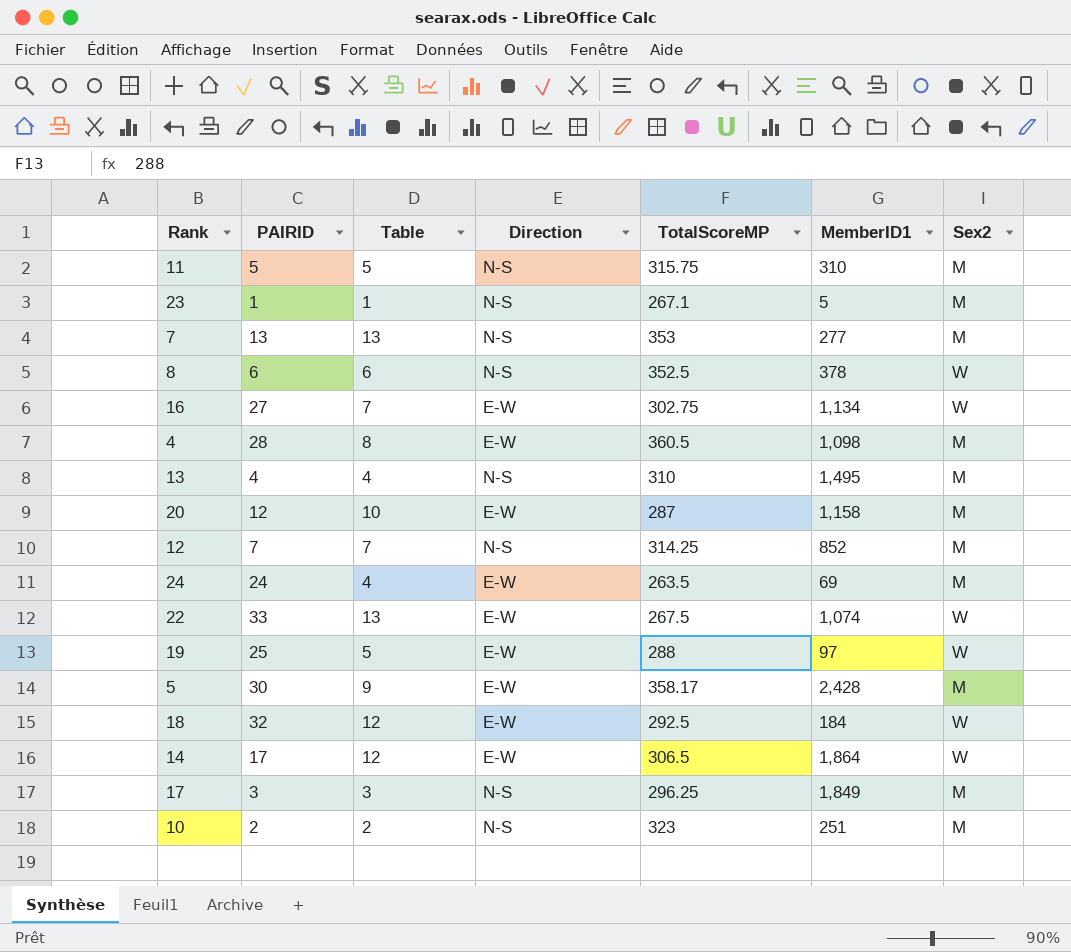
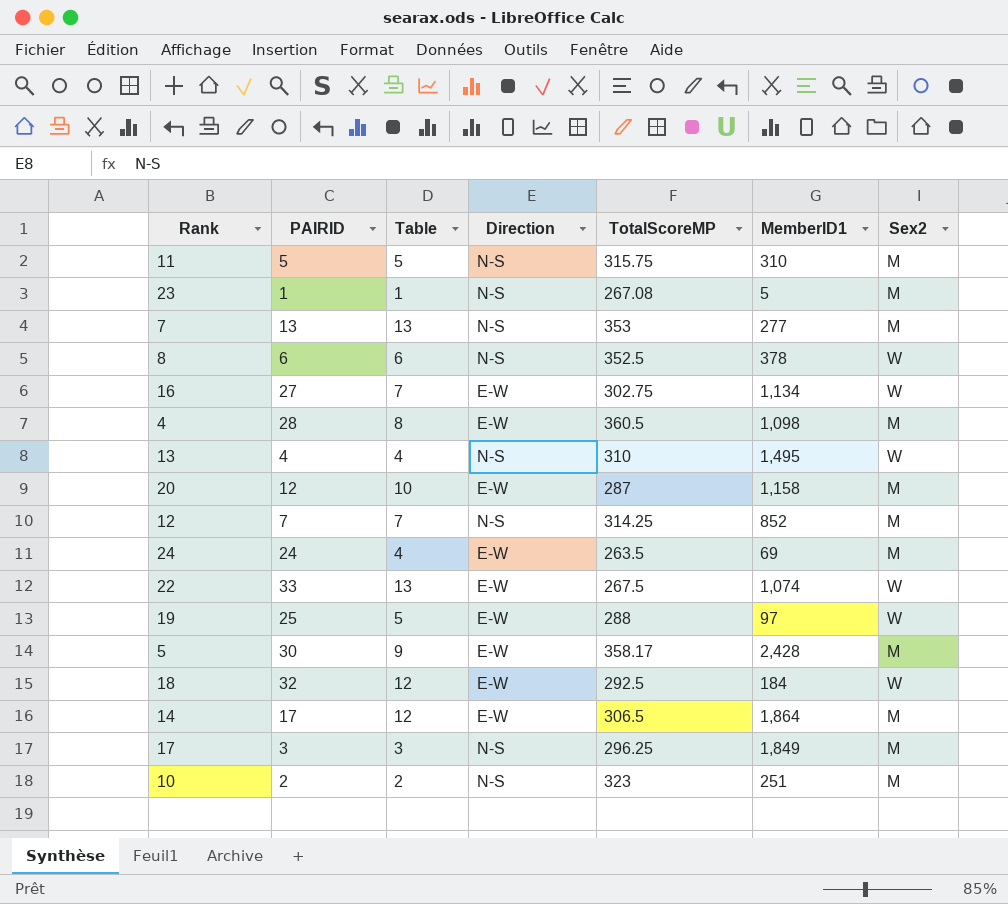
23 | TotalScoreMP: 267.1 -> 267.08
13 | Sex2: M -> W
14 | Sex2: W -> M

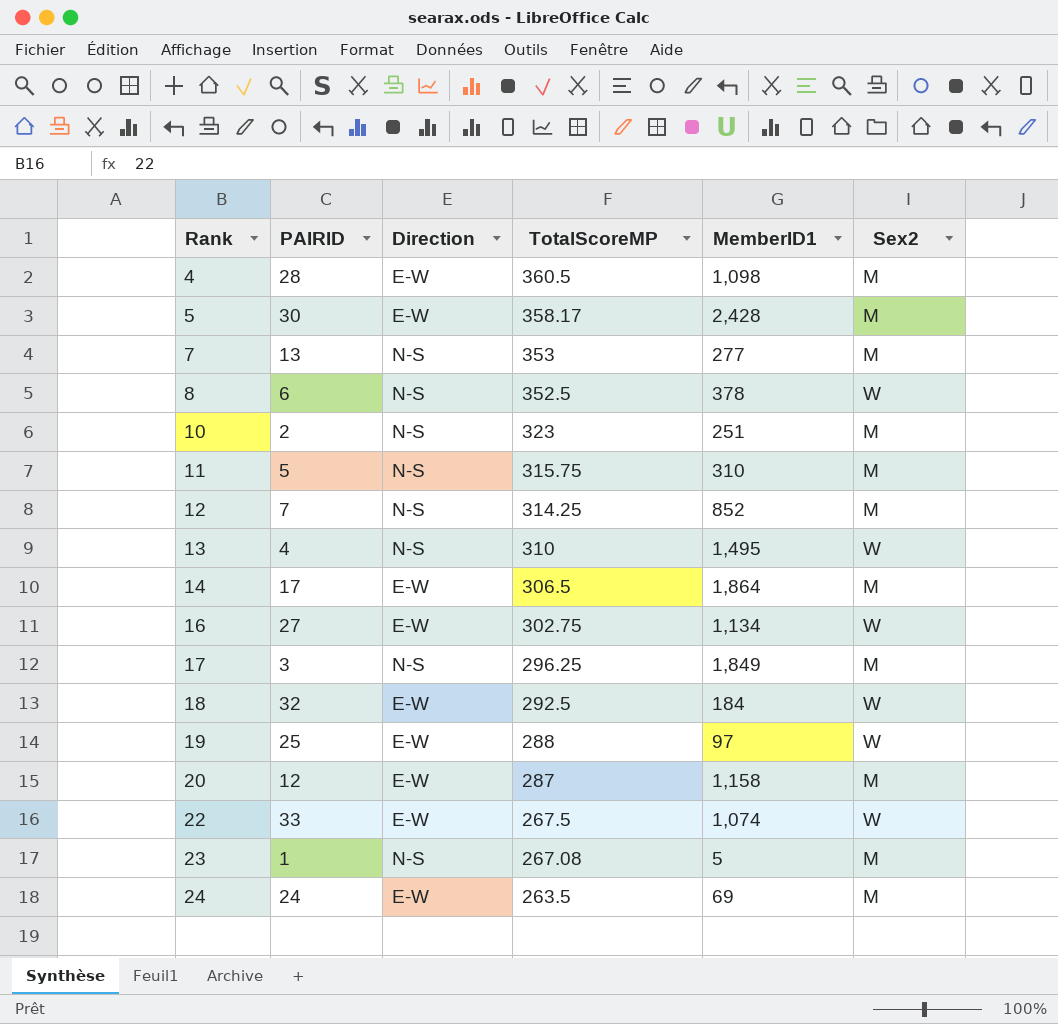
row order: none -> Rank ascending
column Table | position: 3 -> none

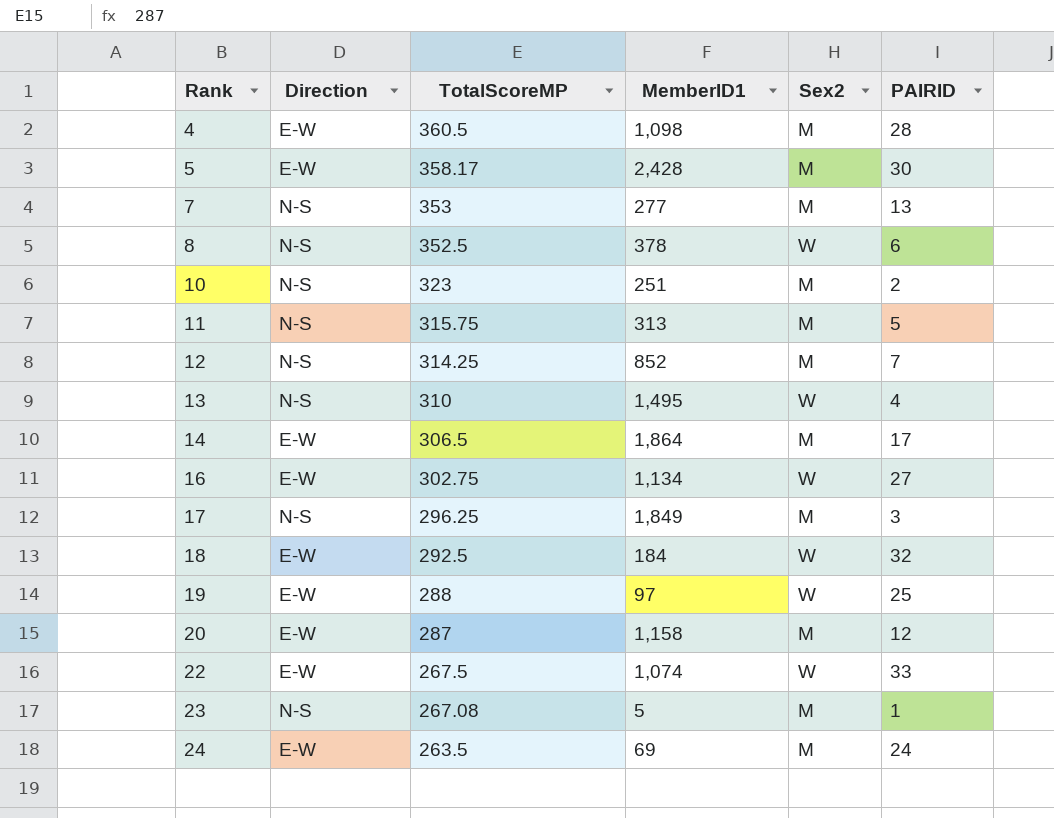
column PAIRID | position: 2 -> 6
11 | MemberID1: 310 -> 313

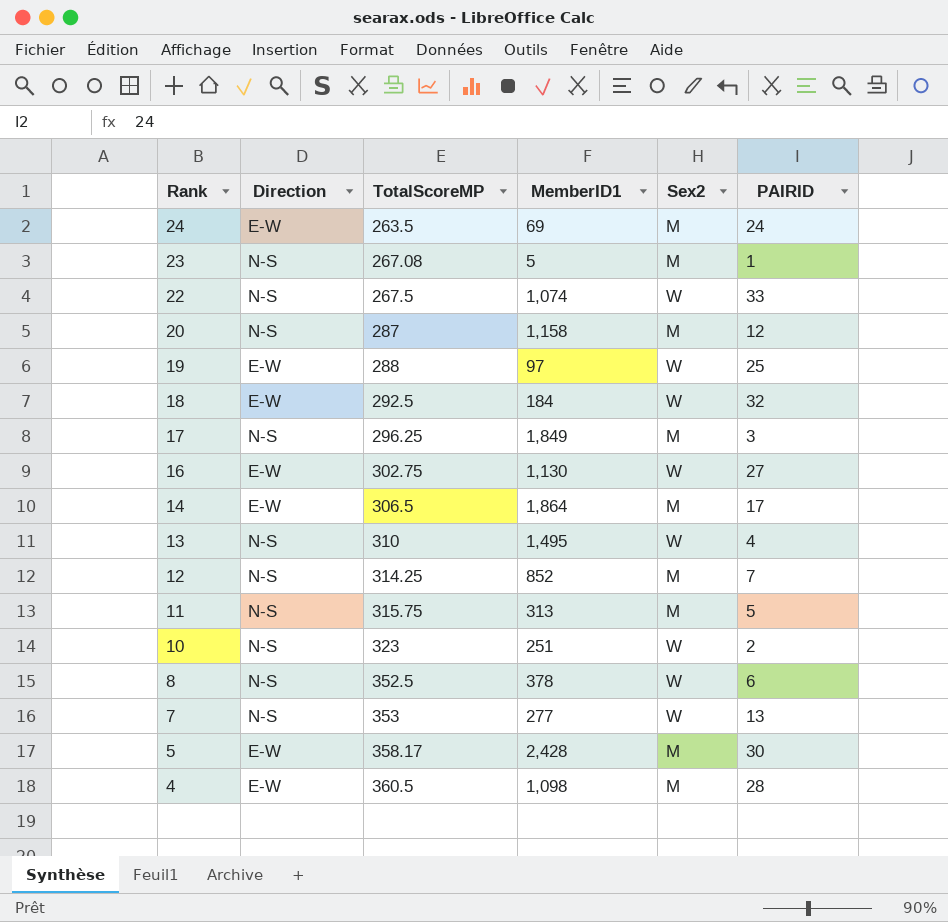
row order: Rank ascending -> Rank descending
22 | Direction: E-W -> N-S
20 | Direction: E-W -> N-S
16 | MemberID1: 1,134 -> 1,130
10 | Sex2: M -> W
7 | Sex2: M -> W

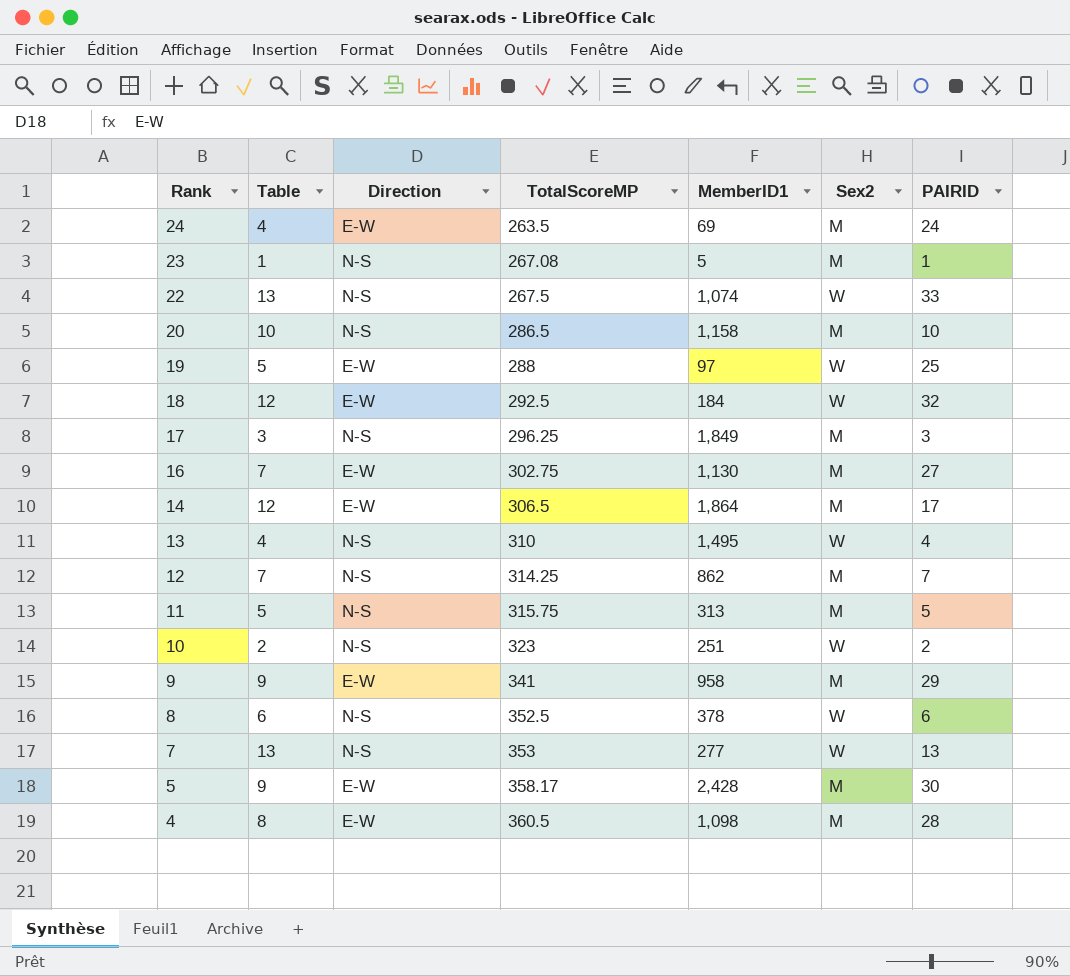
column Table | position: none -> 2
20 | TotalScoreMP: 287 -> 286.5
20 | PAIRID: 12 -> 10
16 | Sex2: W -> M
12 | MemberID1: 852 -> 862
row 9: none -> 9 | E-W | 341 | 958 | M | 29

